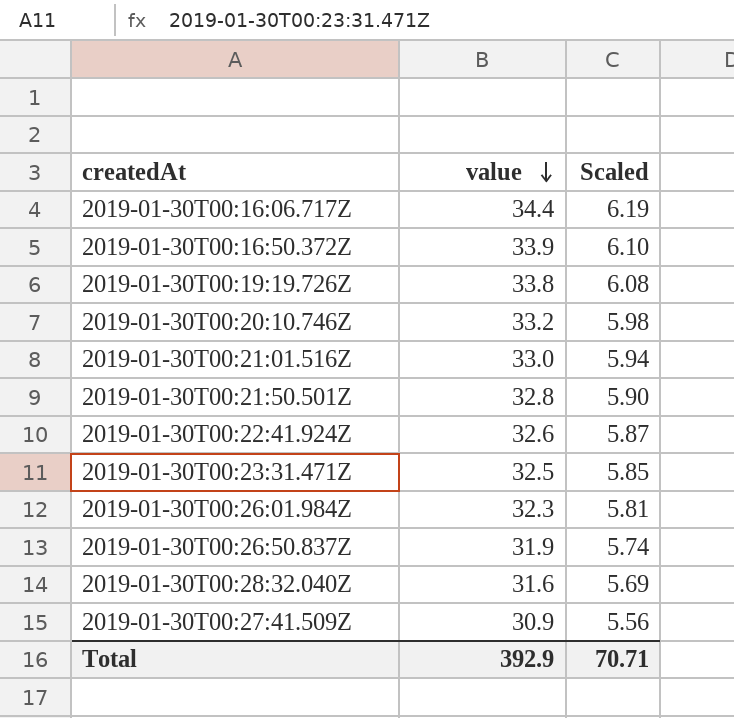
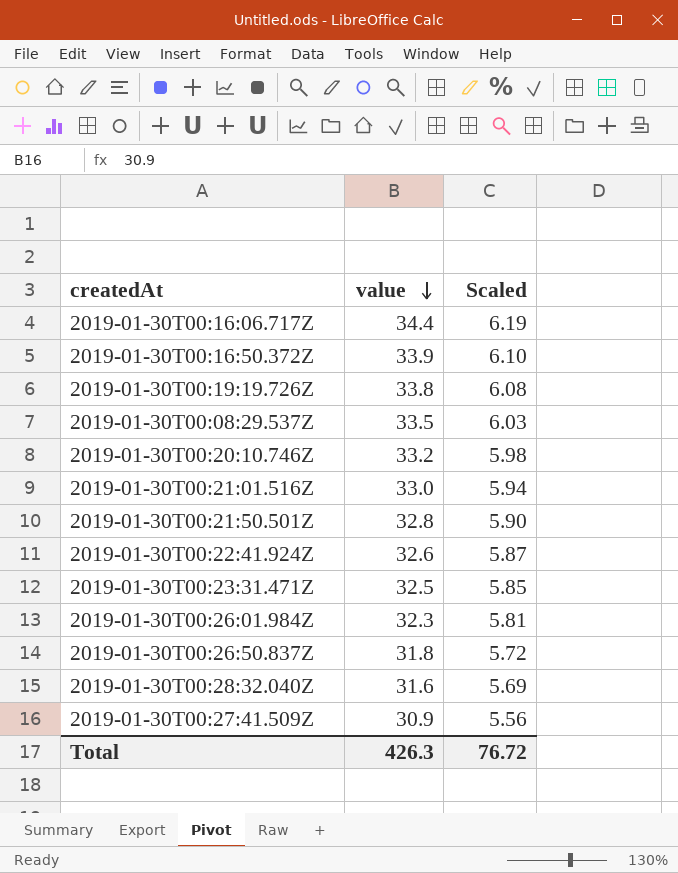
row 2019-01-30T00:08:29.537Z: none -> 33.5 | 6.03
2019-01-30T00:26:50.837Z | value: 31.9 -> 31.8
2019-01-30T00:26:50.837Z | Scaled: 5.74 -> 5.72
Total | value: 392.9 -> 426.3
Total | Scaled: 70.71 -> 76.72

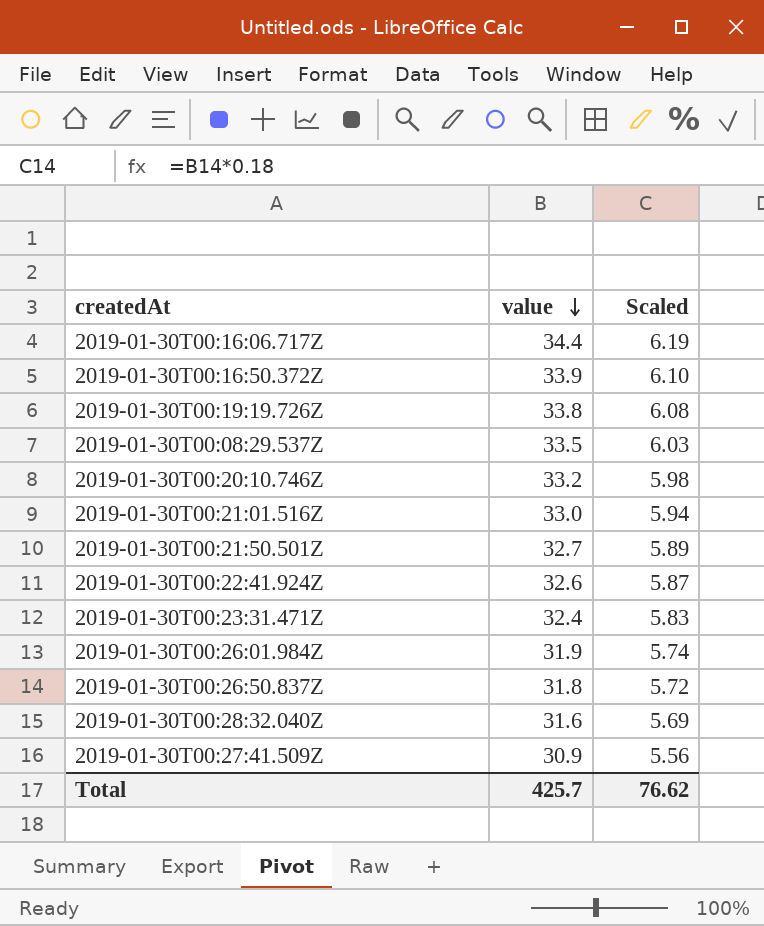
2019-01-30T00:21:50.501Z | value: 32.8 -> 32.7
2019-01-30T00:21:50.501Z | Scaled: 5.90 -> 5.89
2019-01-30T00:23:31.471Z | value: 32.5 -> 32.4
2019-01-30T00:23:31.471Z | Scaled: 5.85 -> 5.83
2019-01-30T00:26:01.984Z | value: 32.3 -> 31.9
2019-01-30T00:26:01.984Z | Scaled: 5.81 -> 5.74
Total | value: 426.3 -> 425.7
Total | Scaled: 76.72 -> 76.62

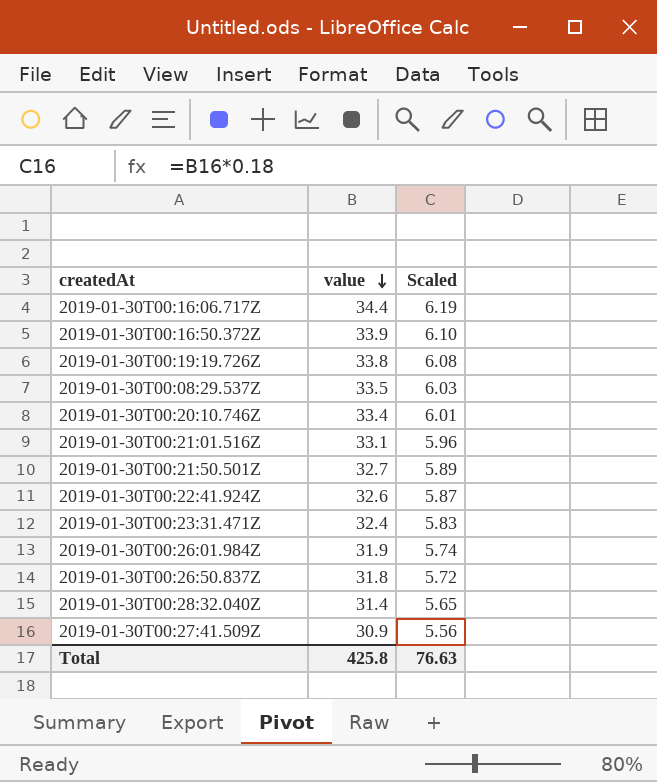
2019-01-30T00:20:10.746Z | value: 33.2 -> 33.4
2019-01-30T00:20:10.746Z | Scaled: 5.98 -> 6.01
2019-01-30T00:21:01.516Z | value: 33.0 -> 33.1
2019-01-30T00:21:01.516Z | Scaled: 5.94 -> 5.96
2019-01-30T00:28:32.040Z | value: 31.6 -> 31.4
2019-01-30T00:28:32.040Z | Scaled: 5.69 -> 5.65
Total | value: 425.7 -> 425.8
Total | Scaled: 76.62 -> 76.63

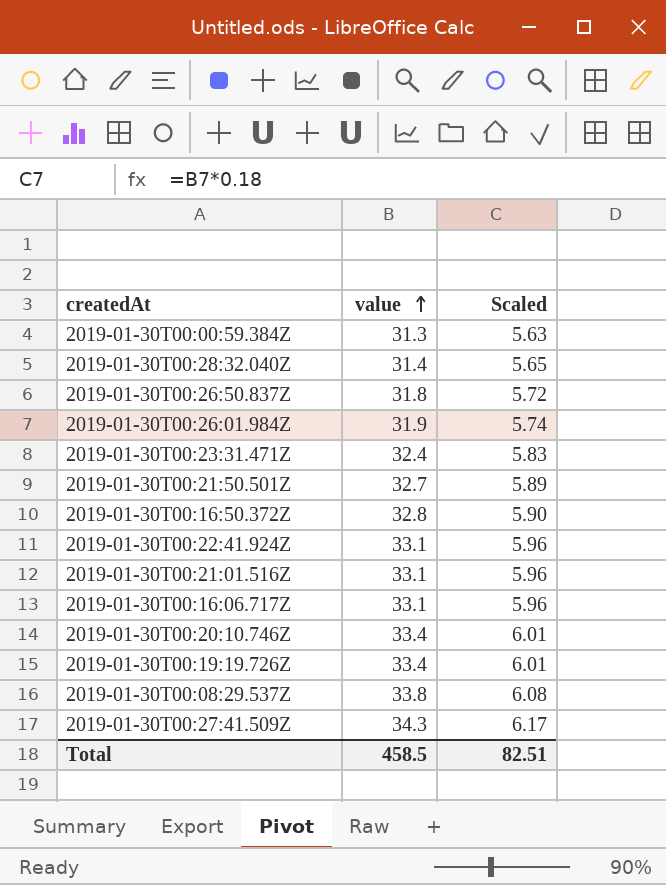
row order: value descending -> value ascending
row 2019-01-30T00:00:59.384Z: none -> 31.3 | 5.63
2019-01-30T00:16:50.372Z | value: 33.9 -> 32.8
2019-01-30T00:16:50.372Z | Scaled: 6.10 -> 5.90
2019-01-30T00:22:41.924Z | value: 32.6 -> 33.1
2019-01-30T00:22:41.924Z | Scaled: 5.87 -> 5.96
2019-01-30T00:16:06.717Z | value: 34.4 -> 33.1
2019-01-30T00:16:06.717Z | Scaled: 6.19 -> 5.96
2019-01-30T00:19:19.726Z | value: 33.8 -> 33.4
2019-01-30T00:19:19.726Z | Scaled: 6.08 -> 6.01
2019-01-30T00:08:29.537Z | value: 33.5 -> 33.8
2019-01-30T00:08:29.537Z | Scaled: 6.03 -> 6.08
2019-01-30T00:27:41.509Z | value: 30.9 -> 34.3
2019-01-30T00:27:41.509Z | Scaled: 5.56 -> 6.17
Total | value: 425.8 -> 458.5
Total | Scaled: 76.63 -> 82.51

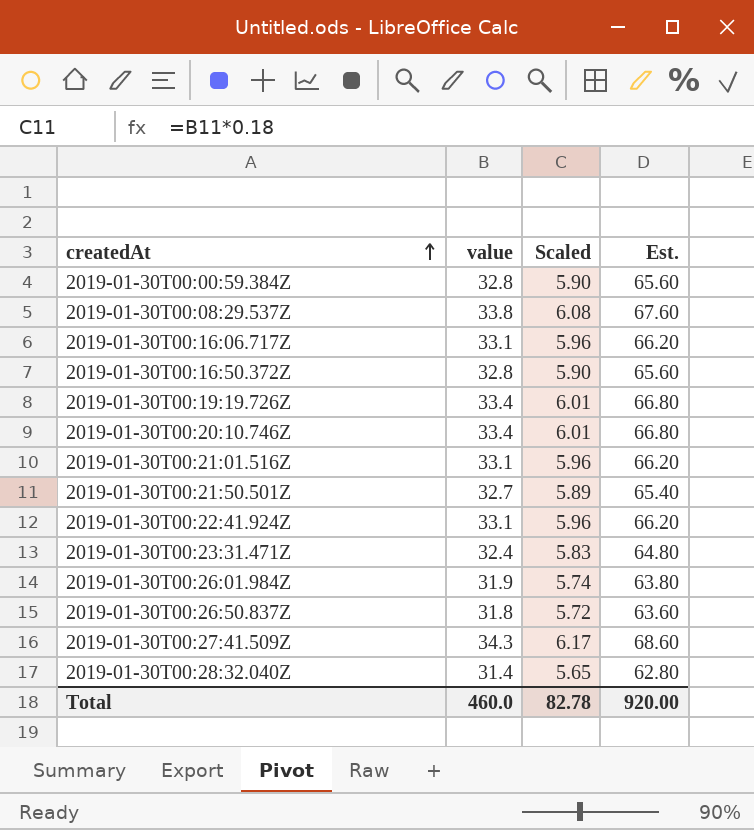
row order: value ascending -> createdAt ascending
column Est. | formula: none -> [value] * 2
2019-01-30T00:00:59.384Z | value: 31.3 -> 32.8
2019-01-30T00:00:59.384Z | Scaled: 5.63 -> 5.90
Total | value: 458.5 -> 460.0
Total | Scaled: 82.51 -> 82.78

